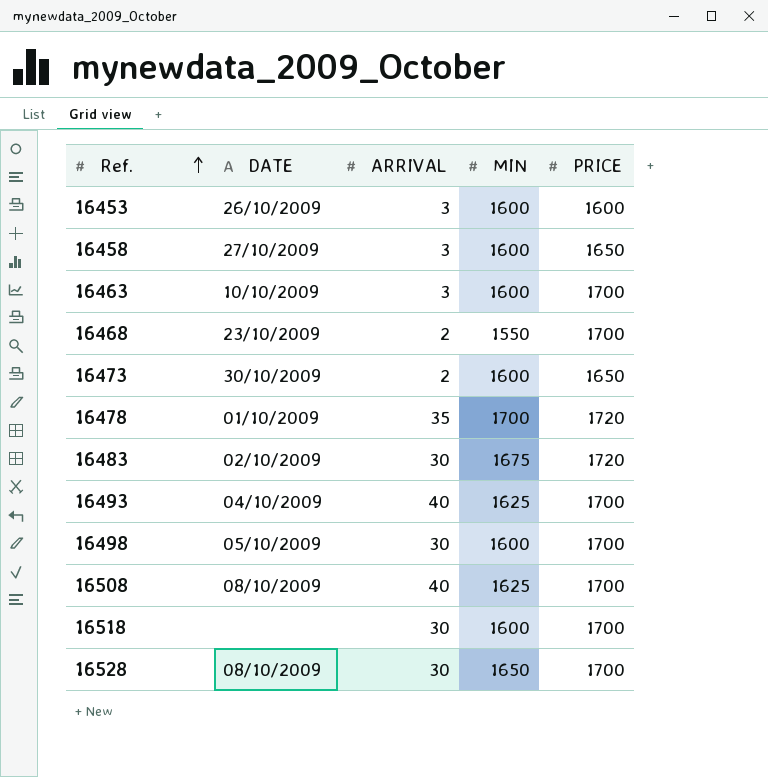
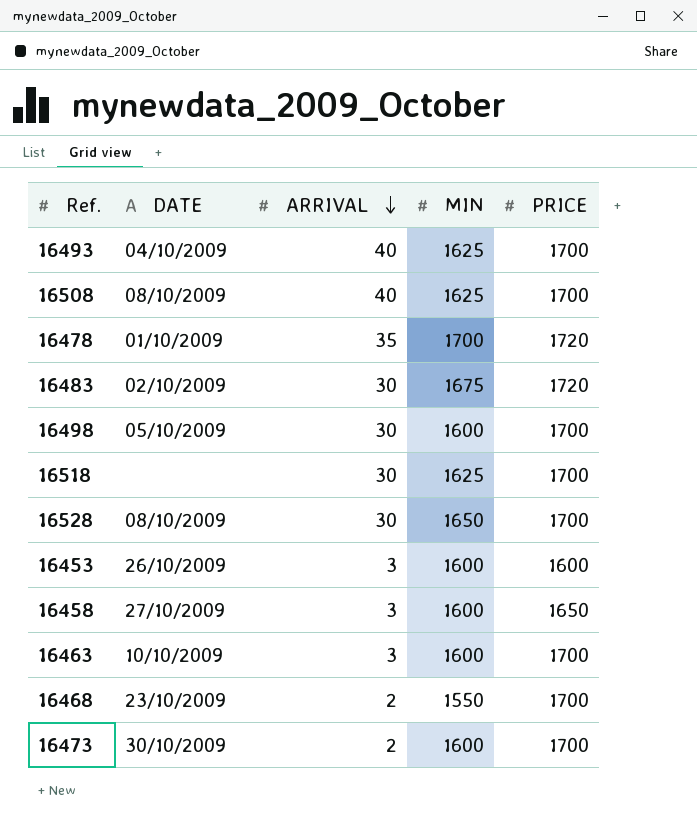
row order: Ref. ascending -> ARRIVAL descending
16518 | MIN: 1600 -> 1625
16473 | PRICE: 1650 -> 1700

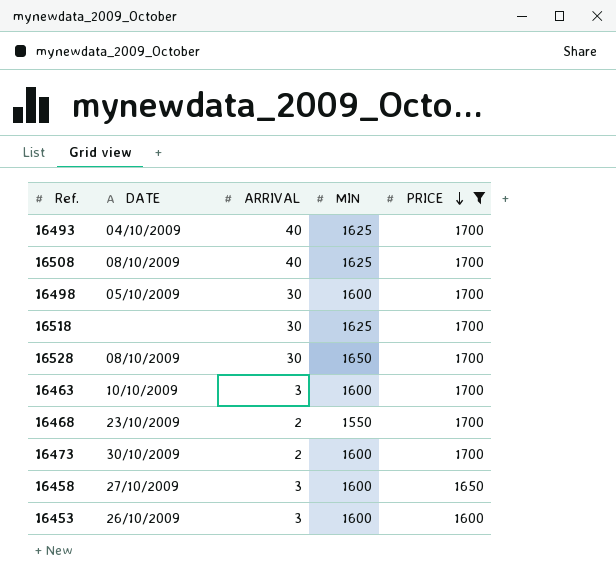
filter: none -> PRICE != 1720
row order: ARRIVAL descending -> PRICE descending

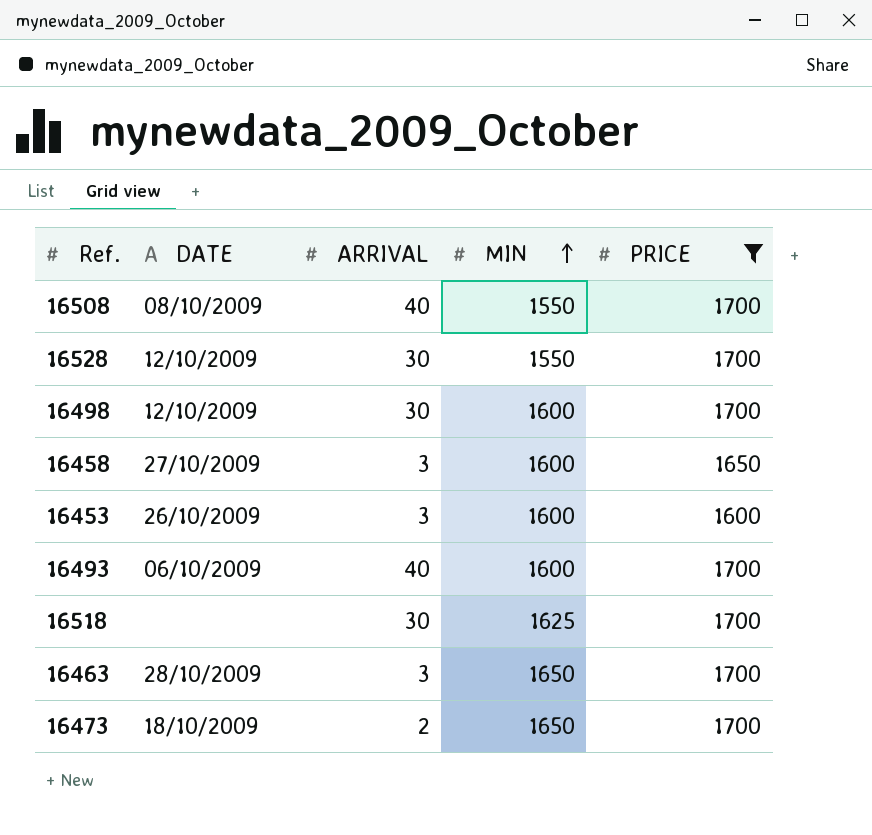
row order: PRICE descending -> MIN ascending
row 16468: 23/10/2009 | 2 | 1550 | 1700 -> none
16508 | MIN: 1625 -> 1550
16528 | DATE: 08/10/2009 -> 12/10/2009
16528 | MIN: 1650 -> 1550
16498 | DATE: 05/10/2009 -> 12/10/2009
16493 | DATE: 04/10/2009 -> 06/10/2009
16493 | MIN: 1625 -> 1600
16463 | DATE: 10/10/2009 -> 28/10/2009
16463 | MIN: 1600 -> 1650
16473 | DATE: 30/10/2009 -> 18/10/2009
16473 | MIN: 1600 -> 1650

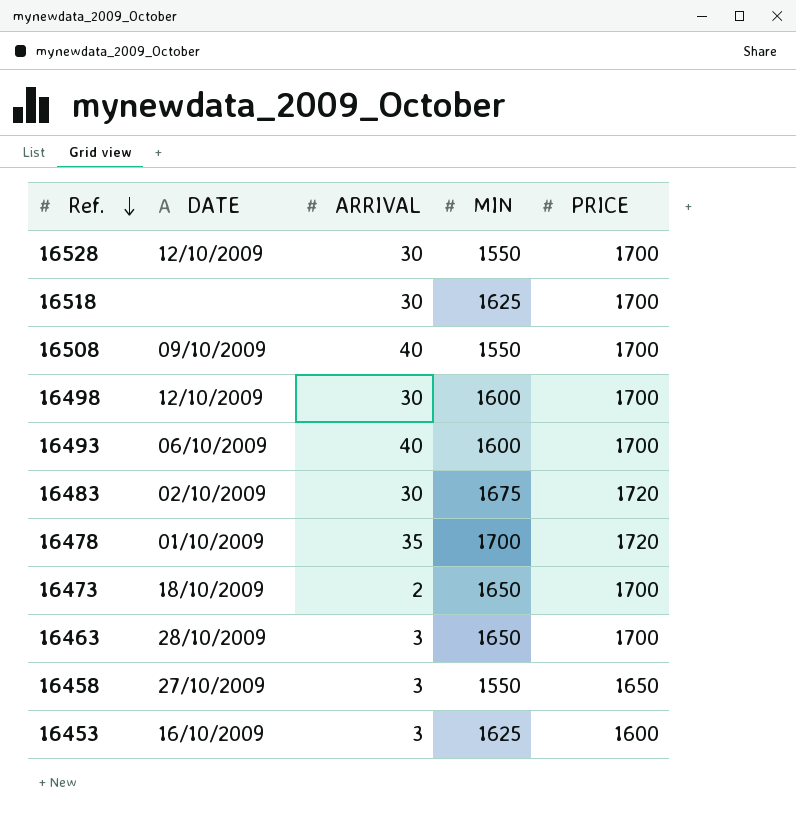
filter: PRICE != 1720 -> none
row order: MIN ascending -> Ref. descending
16508 | DATE: 08/10/2009 -> 09/10/2009
16458 | MIN: 1600 -> 1550
16453 | DATE: 26/10/2009 -> 16/10/2009
16453 | MIN: 1600 -> 1625

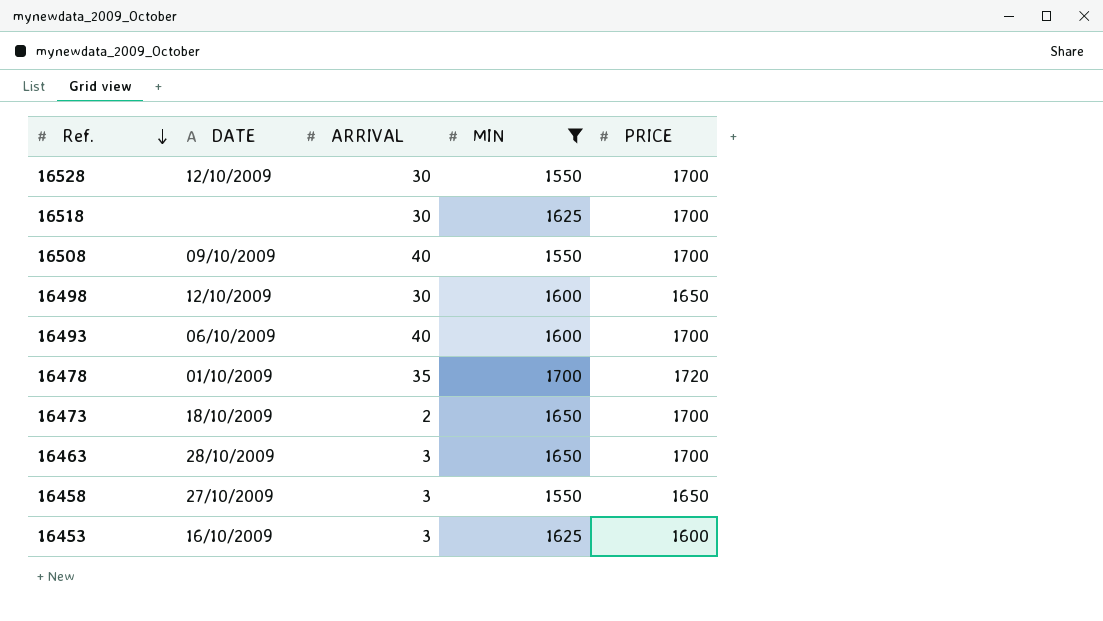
filter: none -> MIN != 1675
16498 | PRICE: 1700 -> 1650

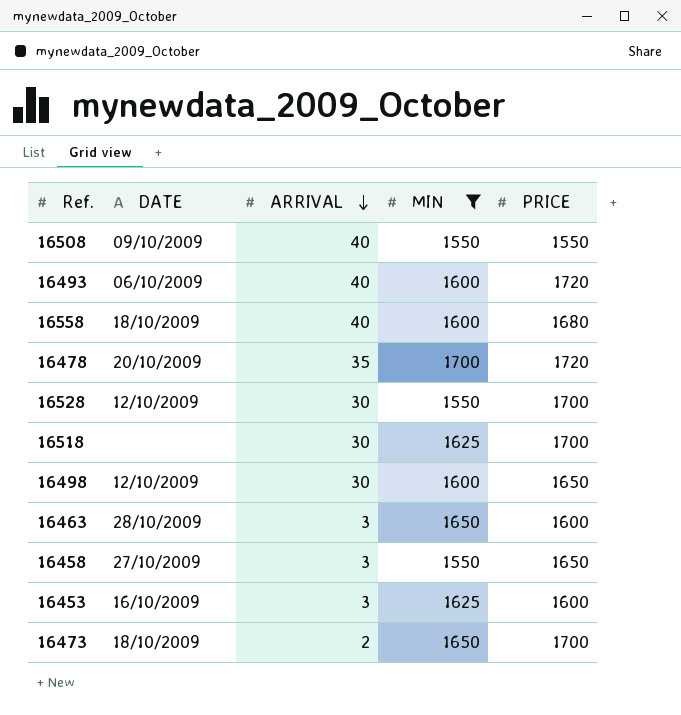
row order: Ref. descending -> ARRIVAL descending
16508 | PRICE: 1700 -> 1550
16493 | PRICE: 1700 -> 1720
row 16558: none -> 18/10/2009 | 40 | 1600 | 1680
16478 | DATE: 01/10/2009 -> 20/10/2009
16463 | PRICE: 1700 -> 1600

